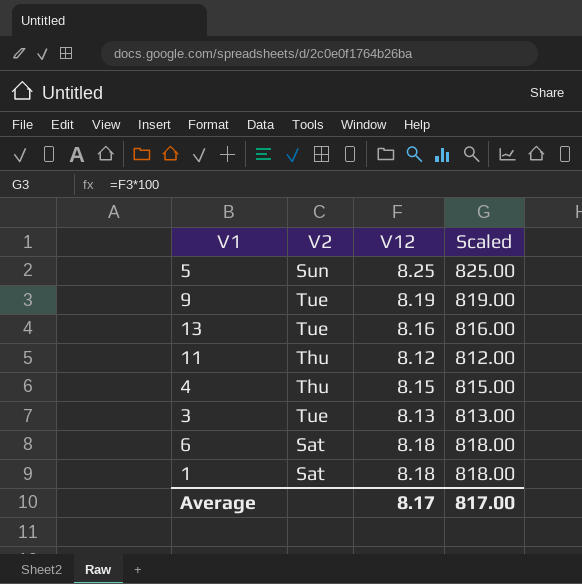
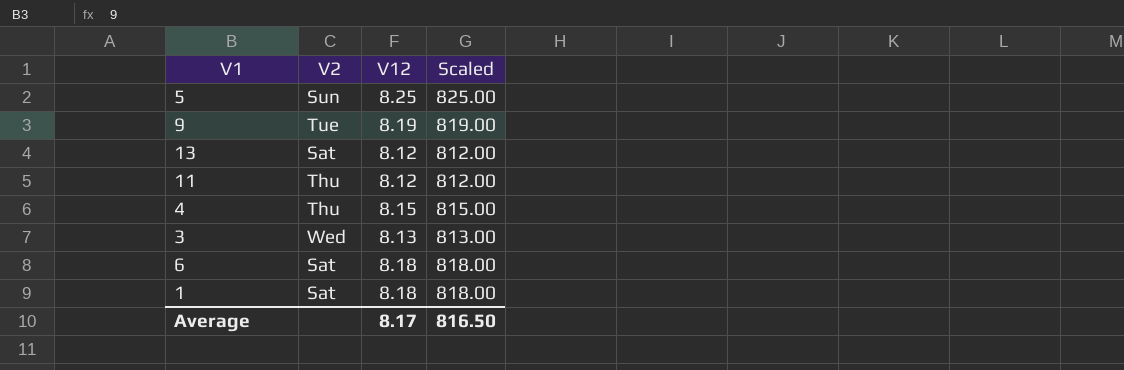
13 | V2: Tue -> Sat
13 | V12: 8.16 -> 8.12
13 | Scaled: 816.00 -> 812.00
3 | V2: Tue -> Wed
Average | Scaled: 817.00 -> 816.50

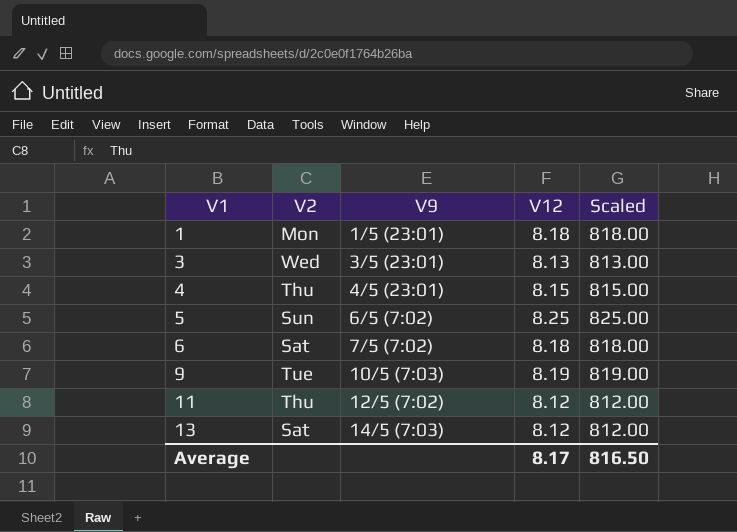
row order: none -> V1 ascending
column V9 | position: none -> 3
1 | V2: Sat -> Mon

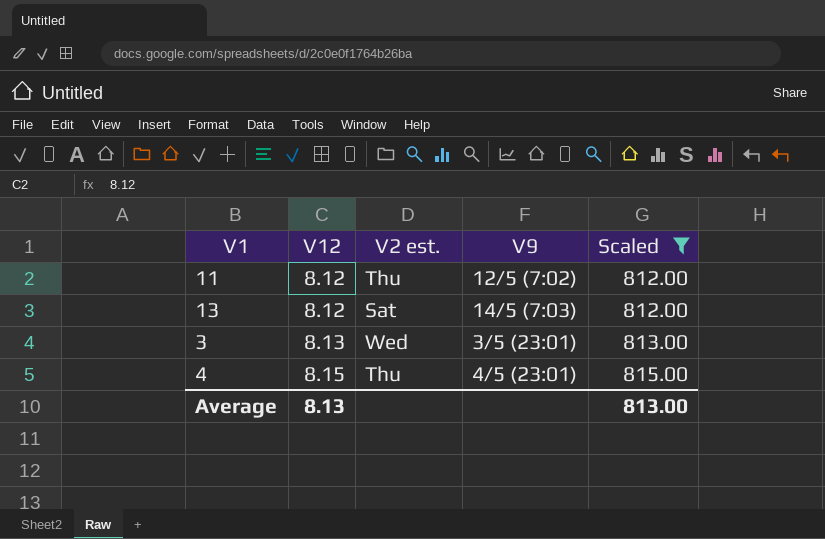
filter: none -> Scaled <= 815.00
row order: V1 ascending -> V12 ascending
column V12 | position: 4 -> 2
column name: V2 -> V2 est.
Average | V12: 8.17 -> 8.13
Average | Scaled: 816.50 -> 813.00

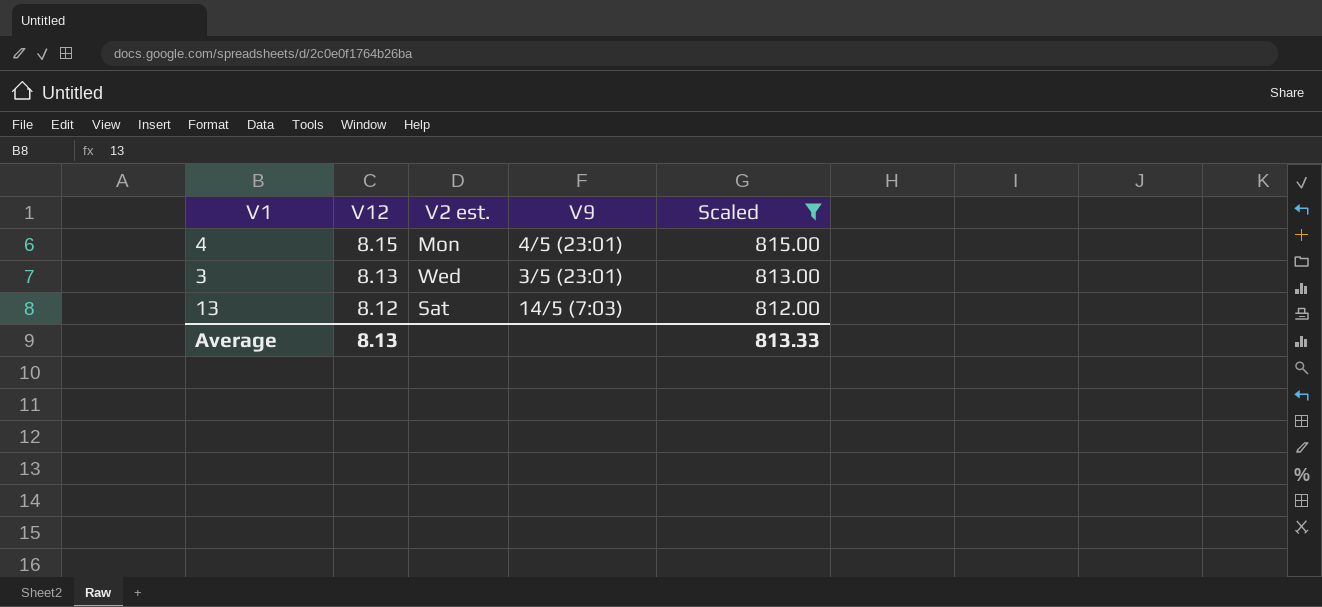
row order: V12 ascending -> V12 descending
row 11: 8.12 | Thu | 12/5 (7:02) | 812.00 -> none
4 | V2 est.: Thu -> Mon
Average | Scaled: 813.00 -> 813.33

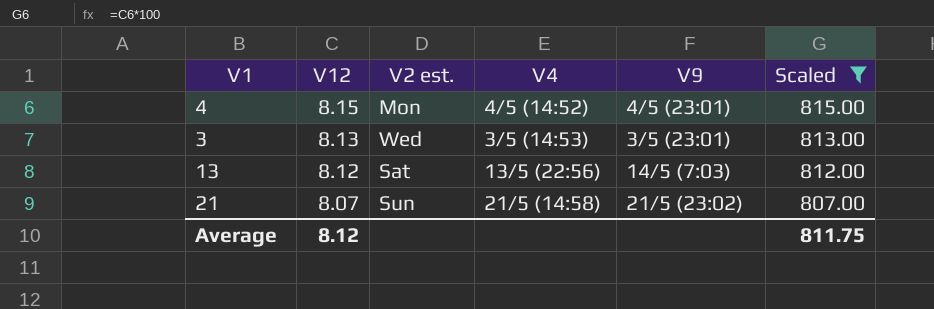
column V4 | position: none -> 4
row 21: none -> 8.07 | Sun | 21/5 (14:58) | 21/5 (23:02) | 807.00
Average | V12: 8.13 -> 8.12
Average | Scaled: 813.33 -> 811.75

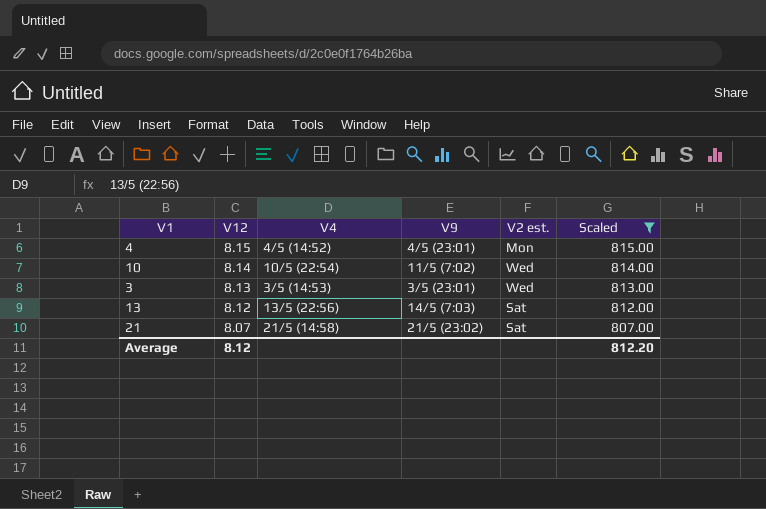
column V2 est. | position: 3 -> 5
row 10: none -> 8.14 | 10/5 (22:54) | 11/5 (7:02) | Wed | 814.00
21 | V2 est.: Sun -> Sat
Average | Scaled: 811.75 -> 812.20

